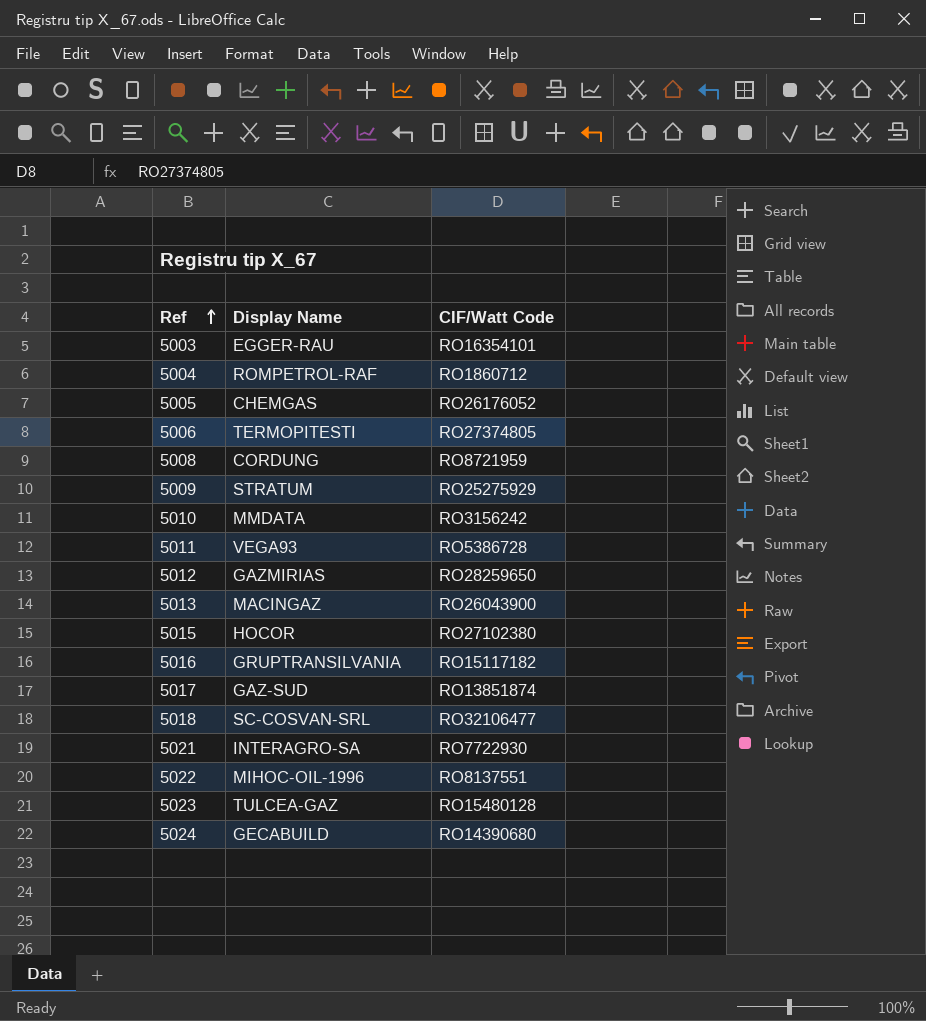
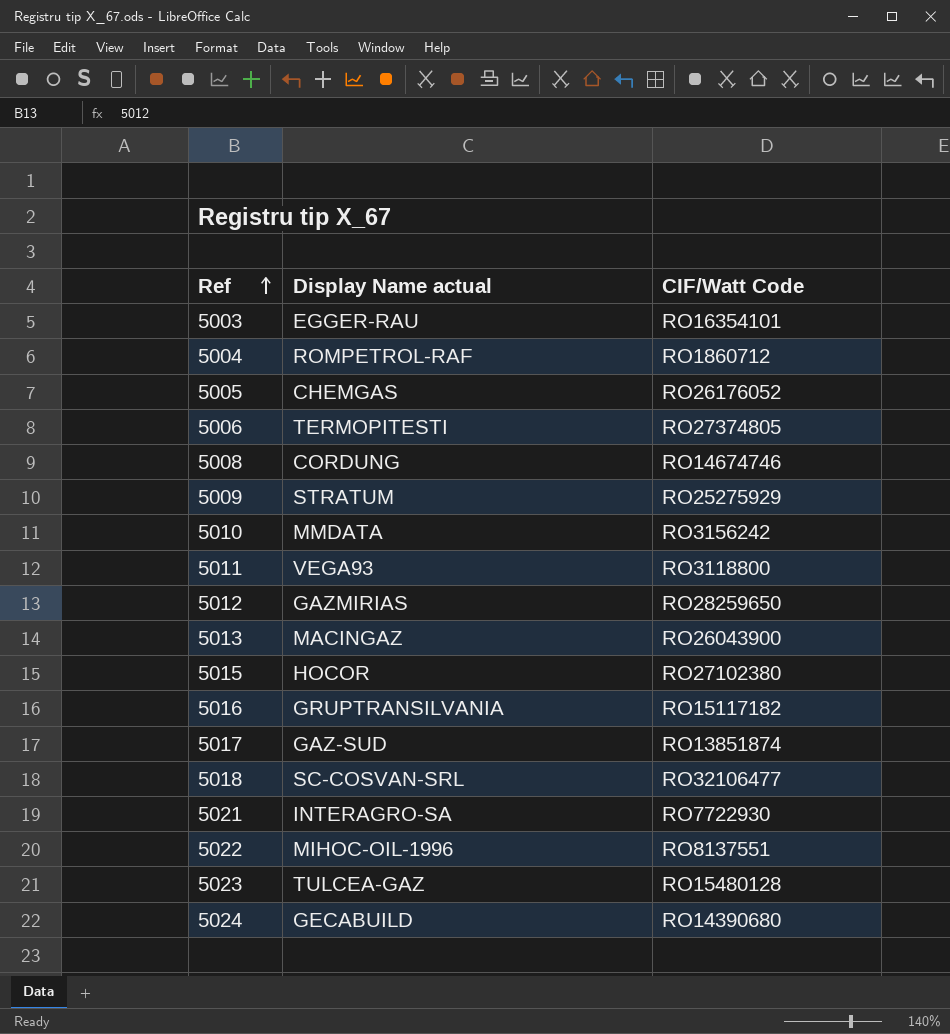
column name: Display Name -> Display Name actual
5008 | CIF/Watt Code: RO8721959 -> RO14674746
5011 | CIF/Watt Code: RO5386728 -> RO3118800

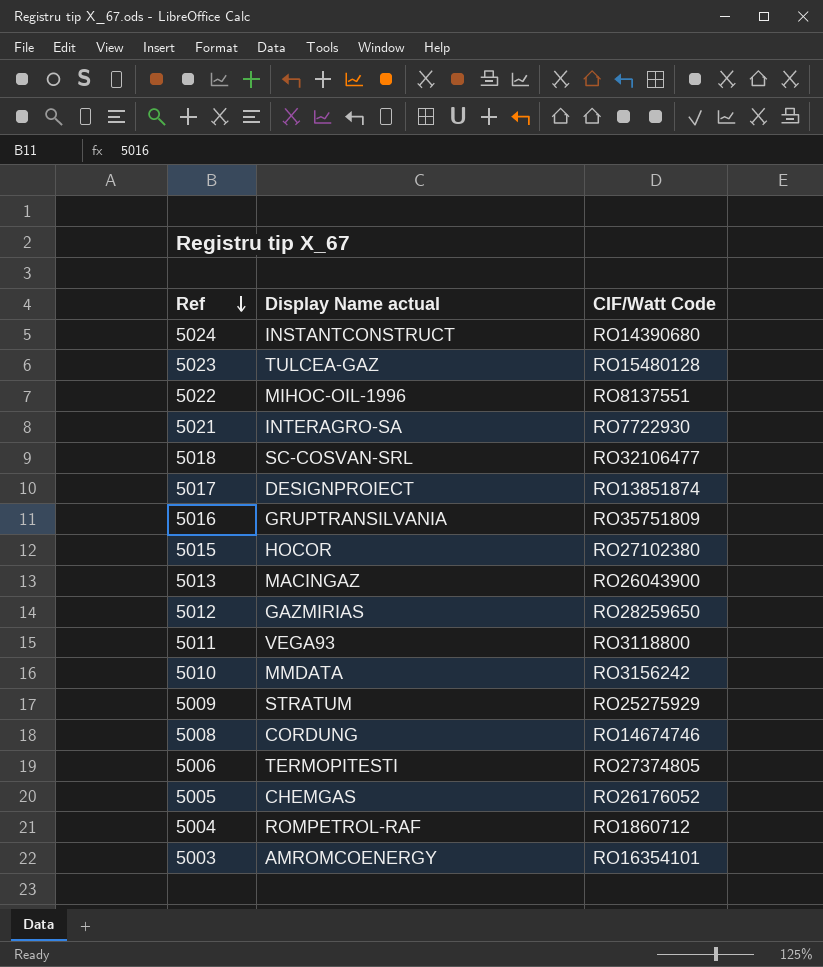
row order: Ref ascending -> Ref descending
5024 | Display Name actual: GECABUILD -> INSTANTCONSTRUCT
5017 | Display Name actual: GAZ-SUD -> DESIGNPROIECT
5016 | CIF/Watt Code: RO15117182 -> RO35751809
5003 | Display Name actual: EGGER-RAU -> AMROMCOENERGY

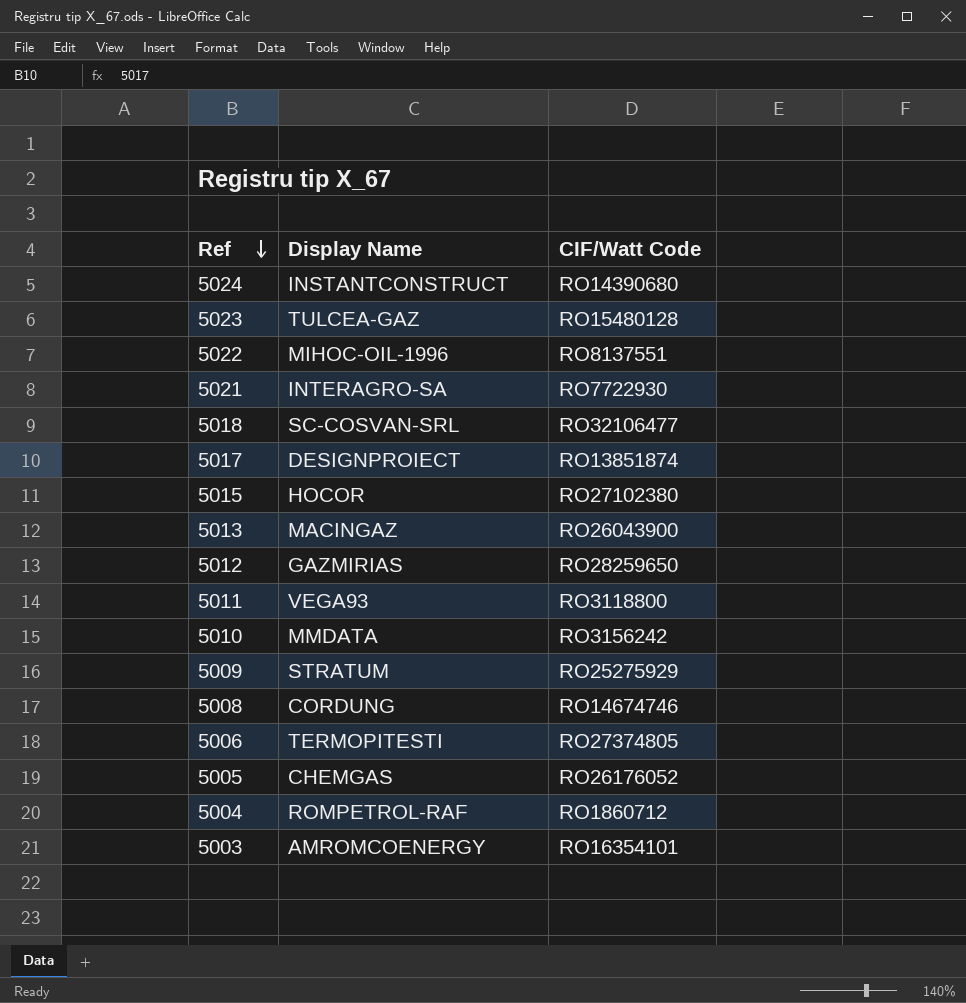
column name: Display Name actual -> Display Name
row 5016: GRUPTRANSILVANIA | RO35751809 -> none

